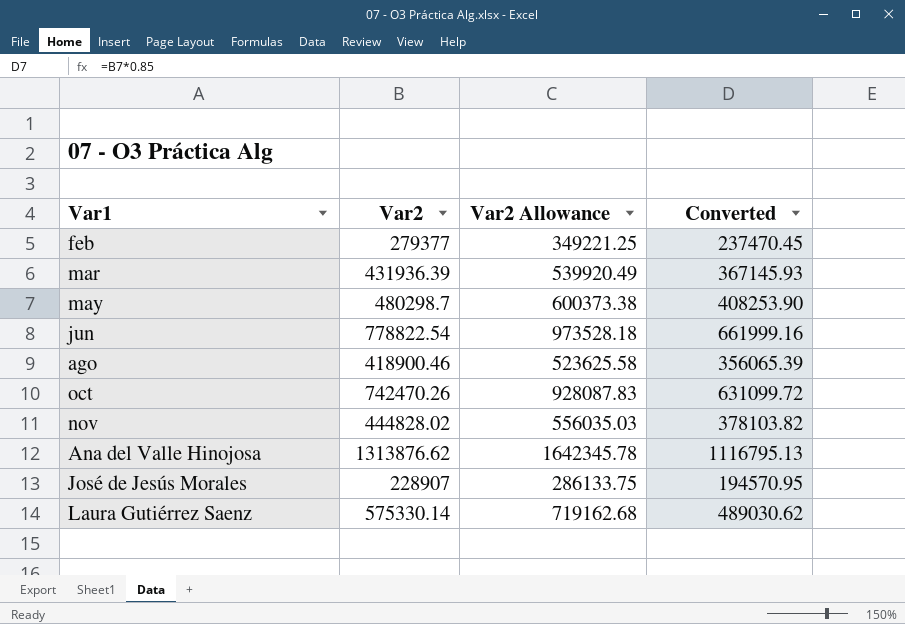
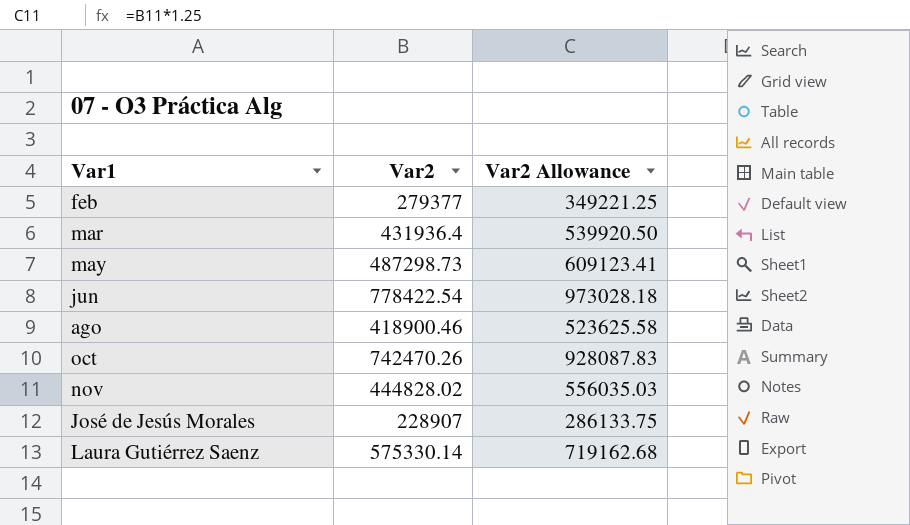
column Converted | formula: [Var2] * 0.85 -> none
row Ana del Valle Hinojosa: 1313876.62 | 1642345.78 | 1116795.13 -> none
mar | Var2: 431936.39 -> 431936.4
mar | Var2 Allowance: 539920.49 -> 539920.50
may | Var2: 480298.7 -> 487298.73
may | Var2 Allowance: 600373.38 -> 609123.41
jun | Var2: 778822.54 -> 778422.54
jun | Var2 Allowance: 973528.18 -> 973028.18

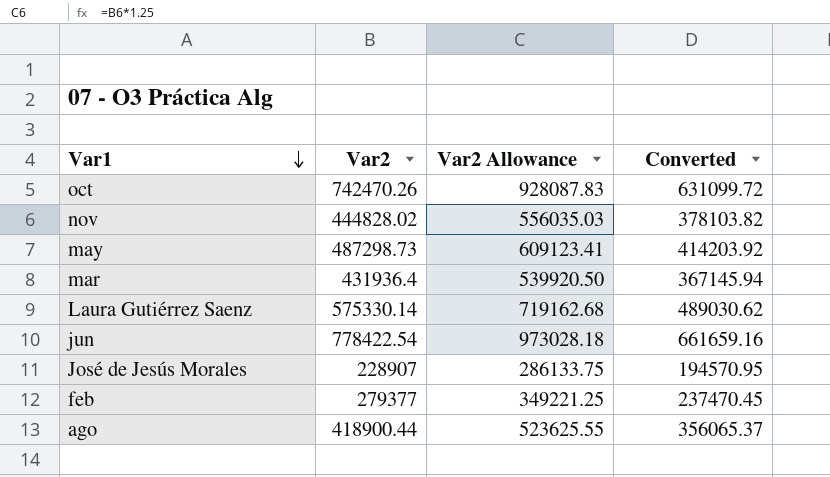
row order: none -> Var1 descending
column Converted | formula: none -> [Var2] * 0.85
ago | Var2: 418900.46 -> 418900.44
ago | Var2 Allowance: 523625.58 -> 523625.55

